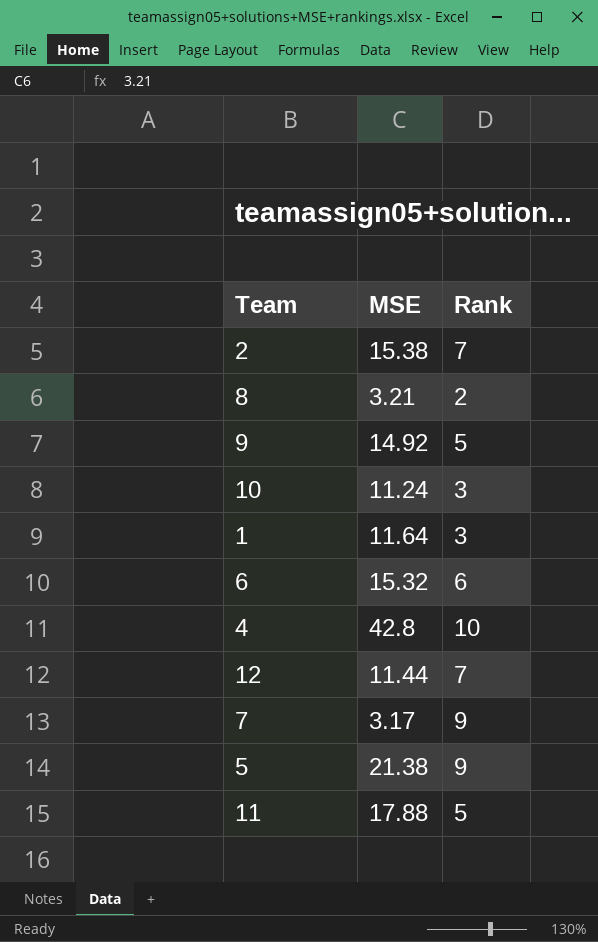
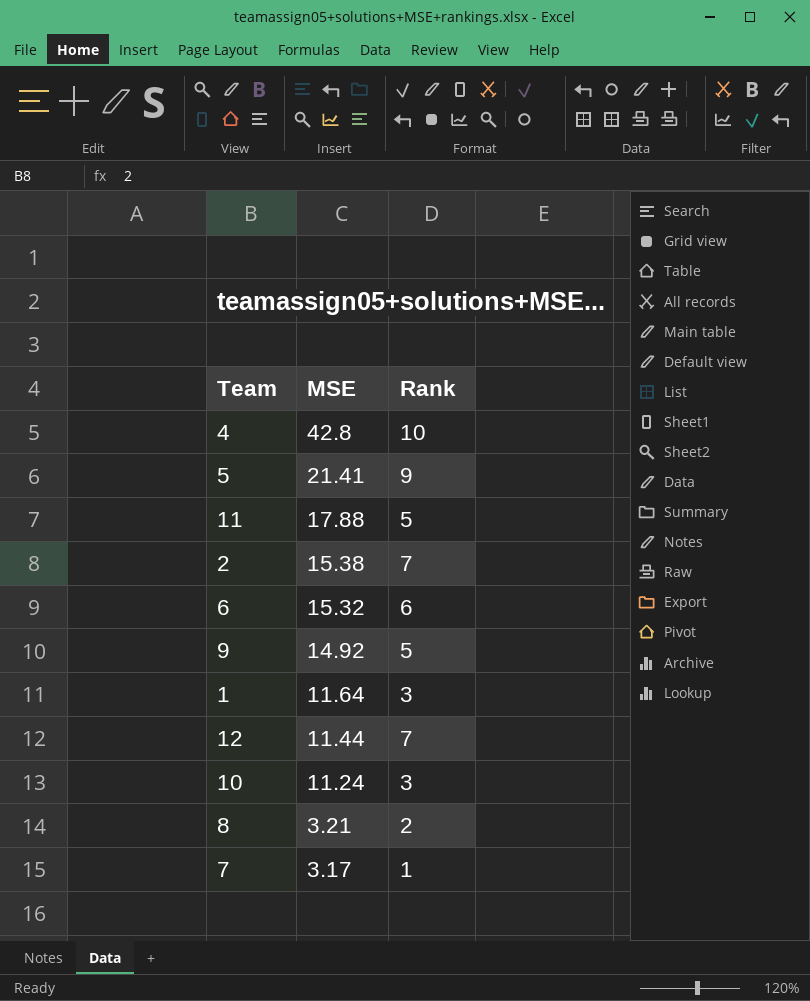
row order: none -> MSE descending
5 | MSE: 21.38 -> 21.41
7 | Rank: 9 -> 1

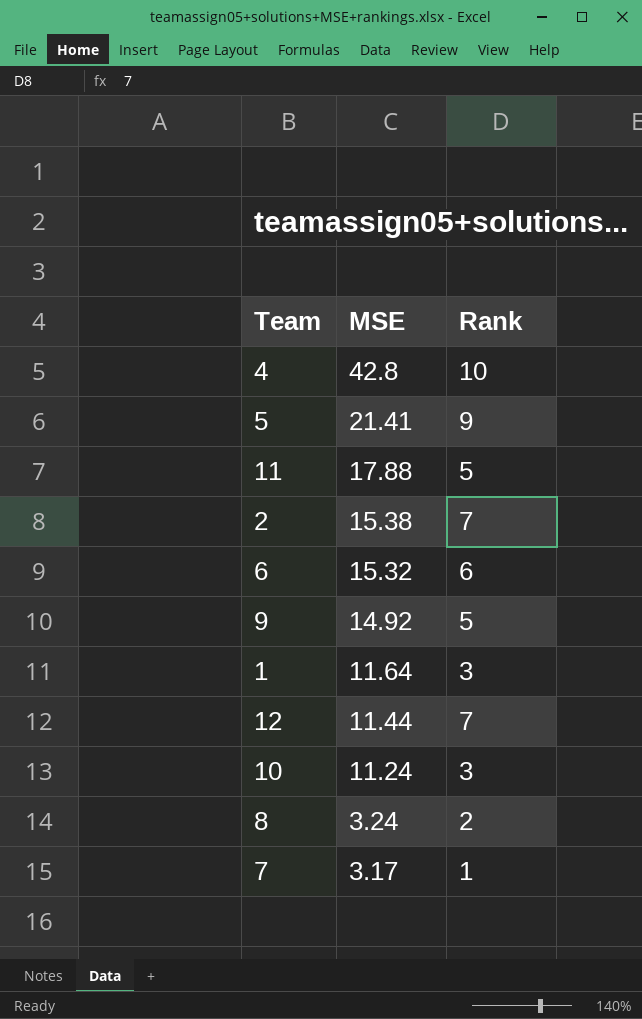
8 | MSE: 3.21 -> 3.24

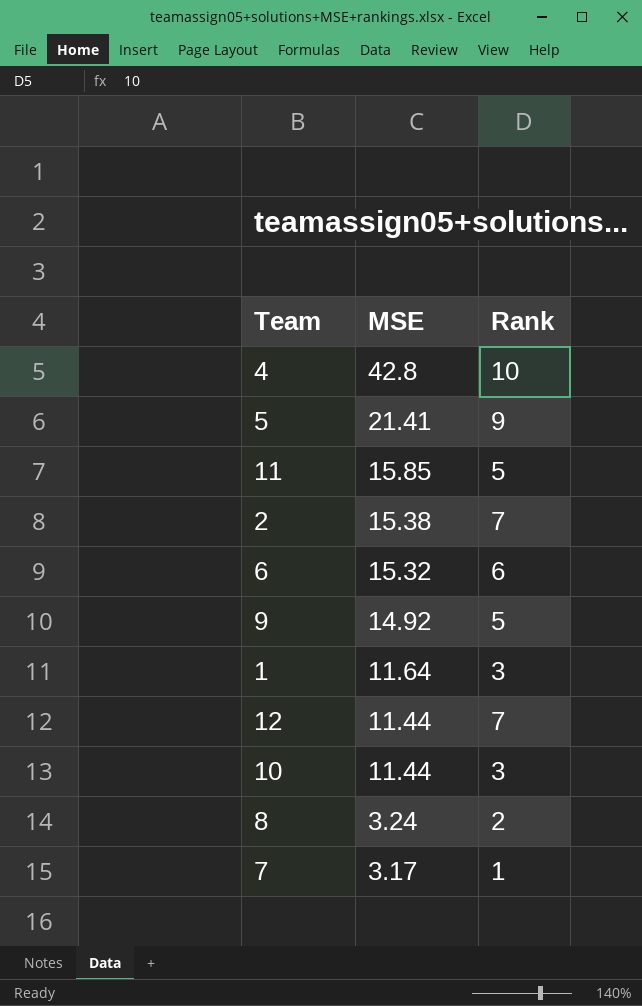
11 | MSE: 17.88 -> 15.85
10 | MSE: 11.24 -> 11.44

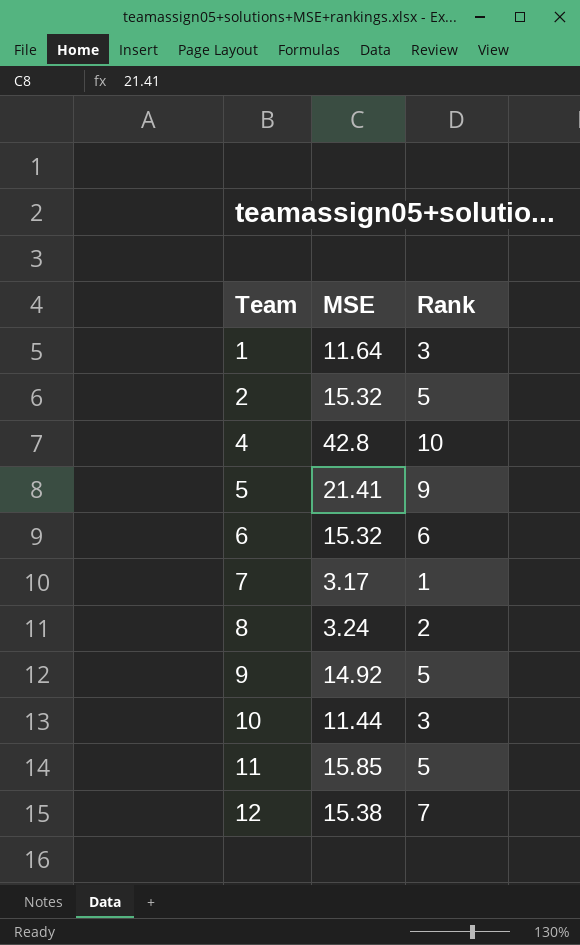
row order: MSE descending -> Team ascending
2 | MSE: 15.38 -> 15.32
2 | Rank: 7 -> 5
12 | MSE: 11.44 -> 15.38

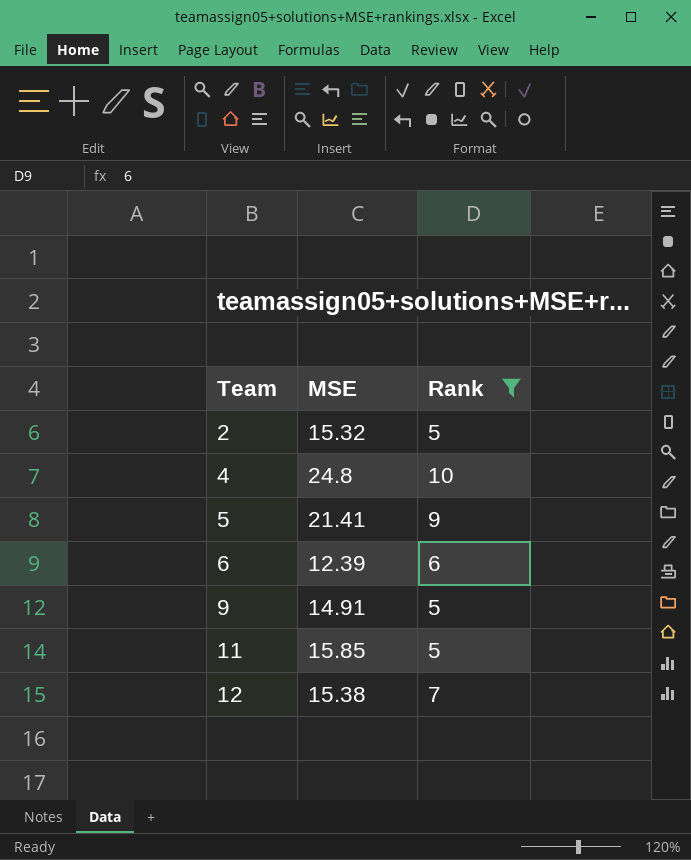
filter: none -> Rank >= 5
4 | MSE: 42.8 -> 24.8
6 | MSE: 15.32 -> 12.39
9 | MSE: 14.92 -> 14.91

